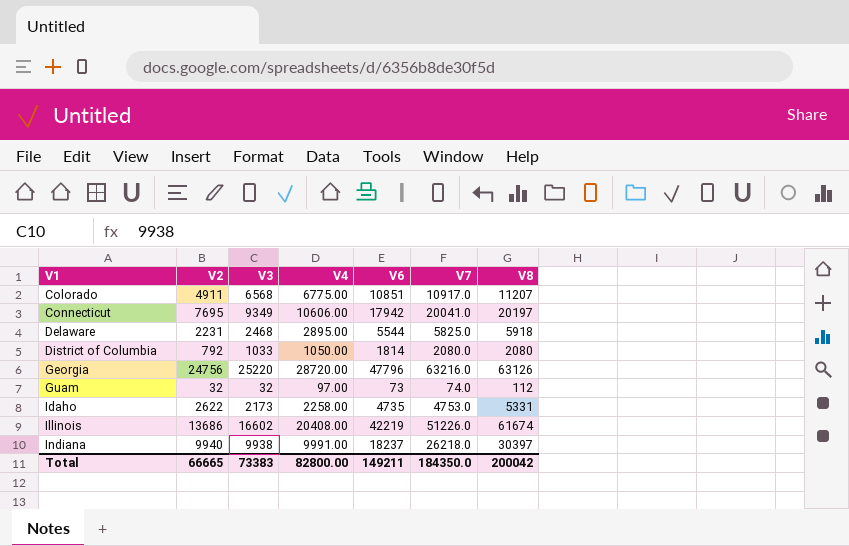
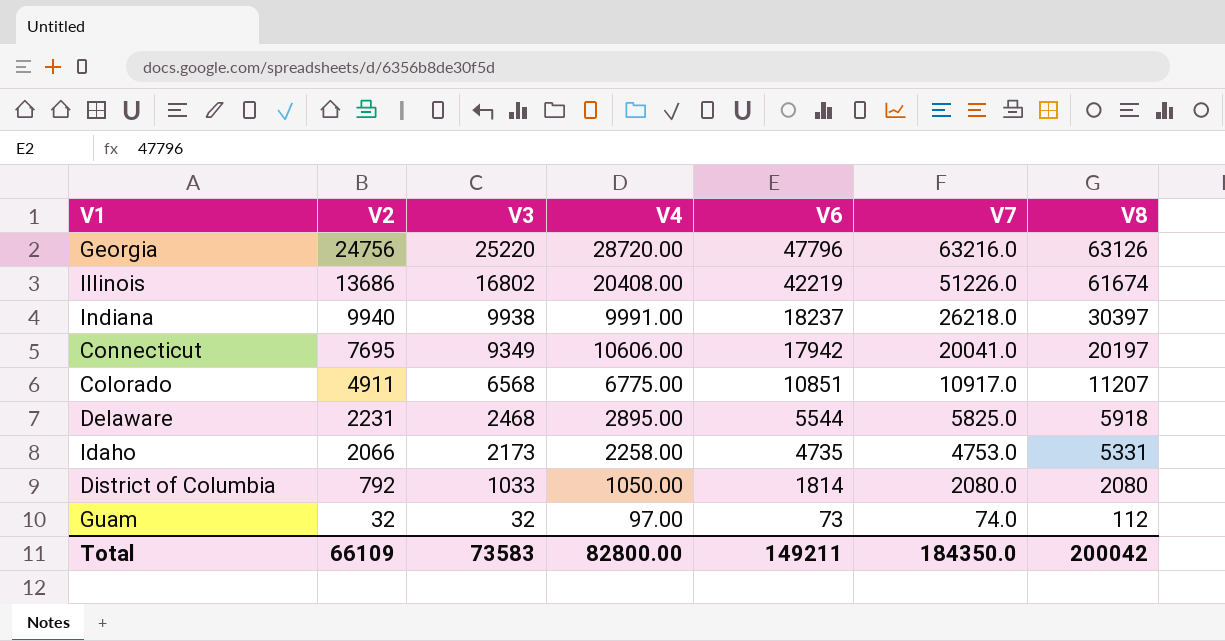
row order: V1 ascending -> V2 descending
Illinois | V3: 16602 -> 16802
Idaho | V2: 2622 -> 2066
Total | V2: 66665 -> 66109
Total | V3: 73383 -> 73583

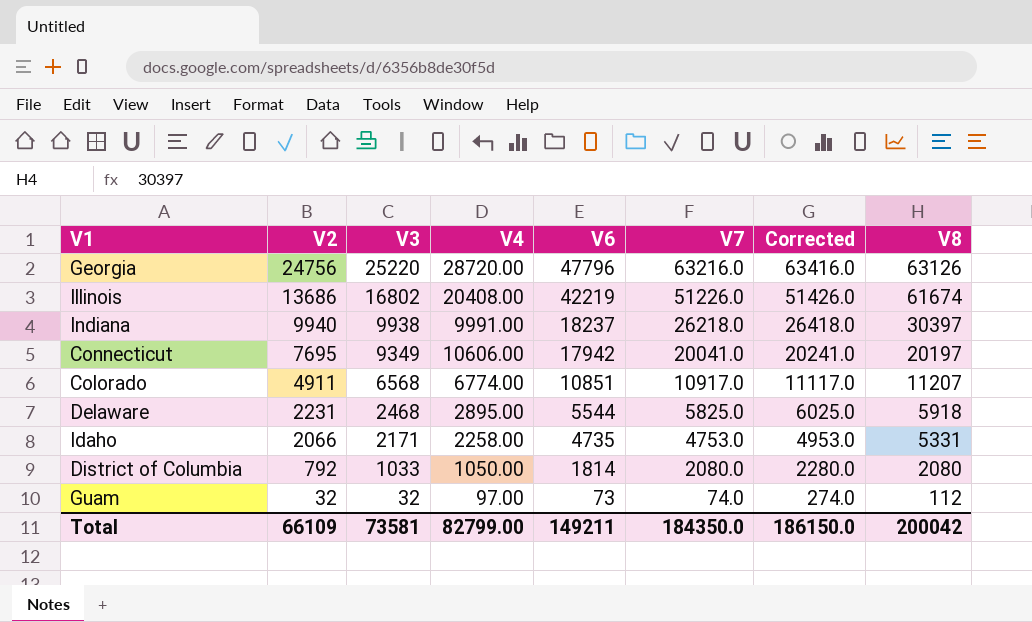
column Corrected | formula: none -> [V7] + 200
Colorado | V4: 6775.00 -> 6774.00
Idaho | V3: 2173 -> 2171
Total | V3: 73583 -> 73581
Total | V4: 82800.00 -> 82799.00

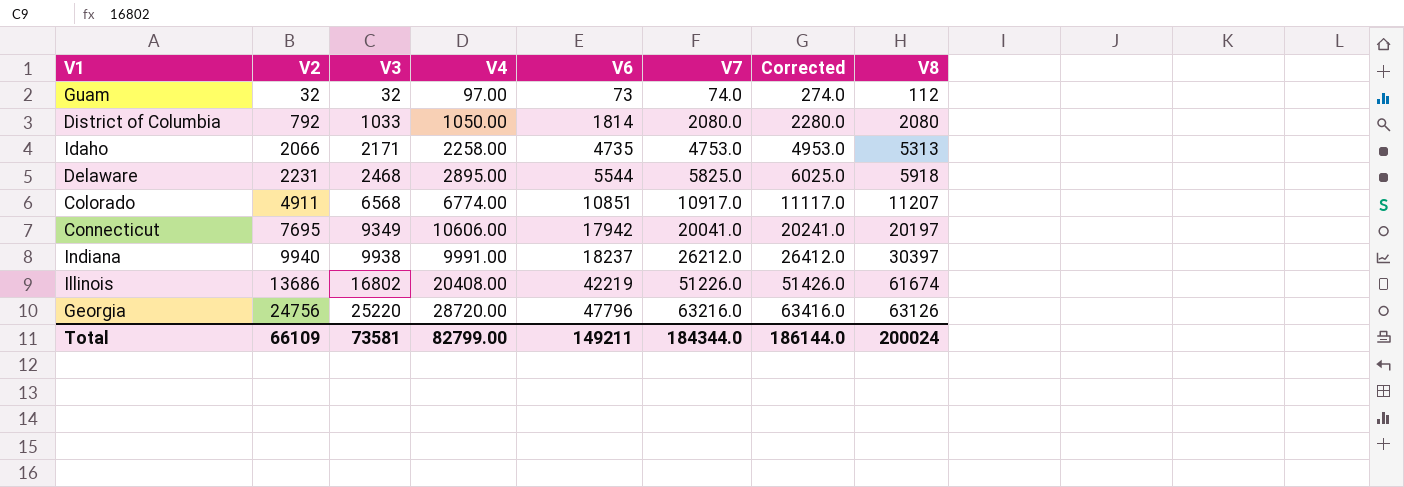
row order: V2 descending -> V2 ascending
Idaho | V8: 5331 -> 5313
Indiana | V7: 26218.0 -> 26212.0
Indiana | Corrected: 26418.0 -> 26412.0
Total | V7: 184350.0 -> 184344.0
Total | Corrected: 186150.0 -> 186144.0
Total | V8: 200042 -> 200024

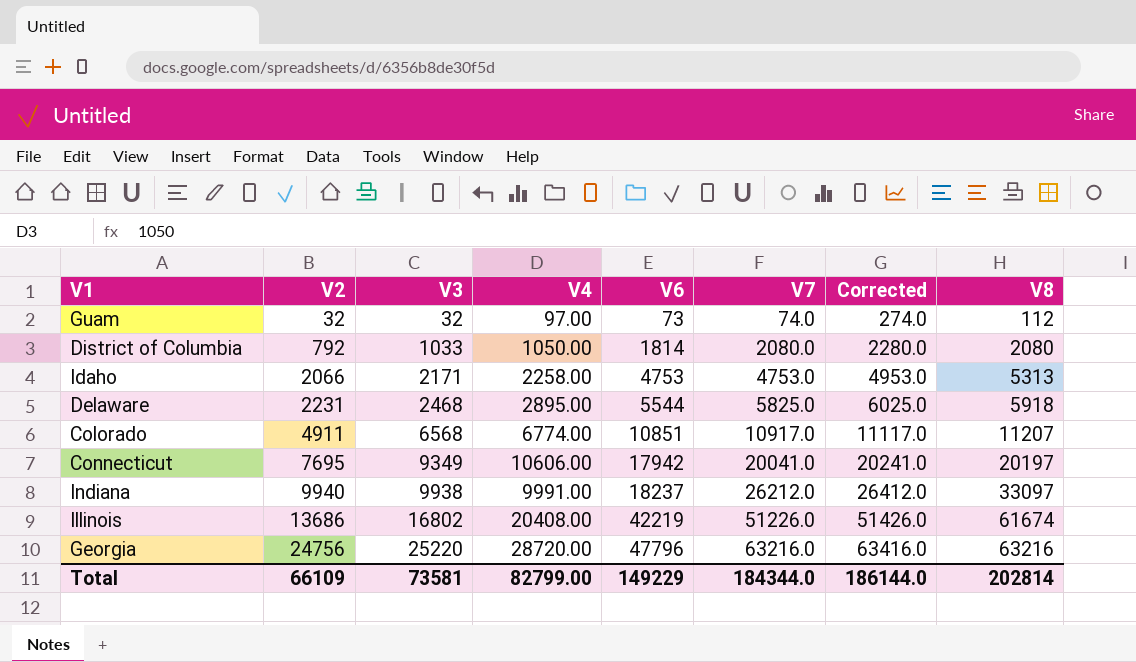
Idaho | V6: 4735 -> 4753
Indiana | V8: 30397 -> 33097
Georgia | V8: 63126 -> 63216
Total | V6: 149211 -> 149229
Total | V8: 200024 -> 202814

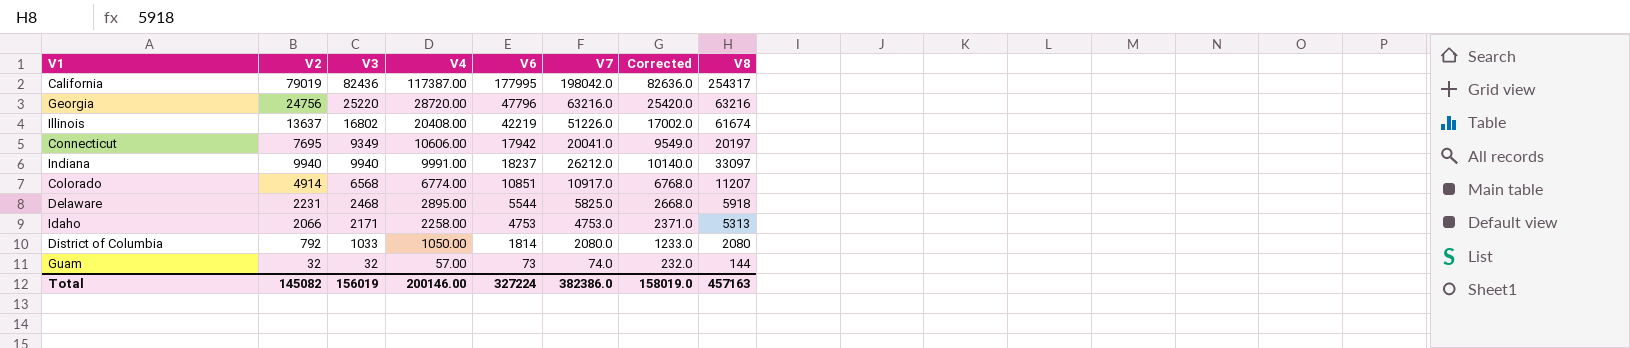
row order: V2 ascending -> V4 descending
column Corrected | formula: [V7] + 200 -> [V3] + 200
row California: none -> 79019 | 82436 | 117387.00 | 177995 | 198042.0 | 82636.0 | 254317
Illinois | V2: 13686 -> 13637
Indiana | V3: 9938 -> 9940
Colorado | V2: 4911 -> 4914
Guam | V4: 97.00 -> 57.00
Guam | V8: 112 -> 144
Total | V2: 66109 -> 145082
Total | V3: 73581 -> 156019
Total | V4: 82799.00 -> 200146.00
Total | V6: 149229 -> 327224
Total | V7: 184344.0 -> 382386.0
Total | Corrected: 186144.0 -> 158019.0
Total | V8: 202814 -> 457163

